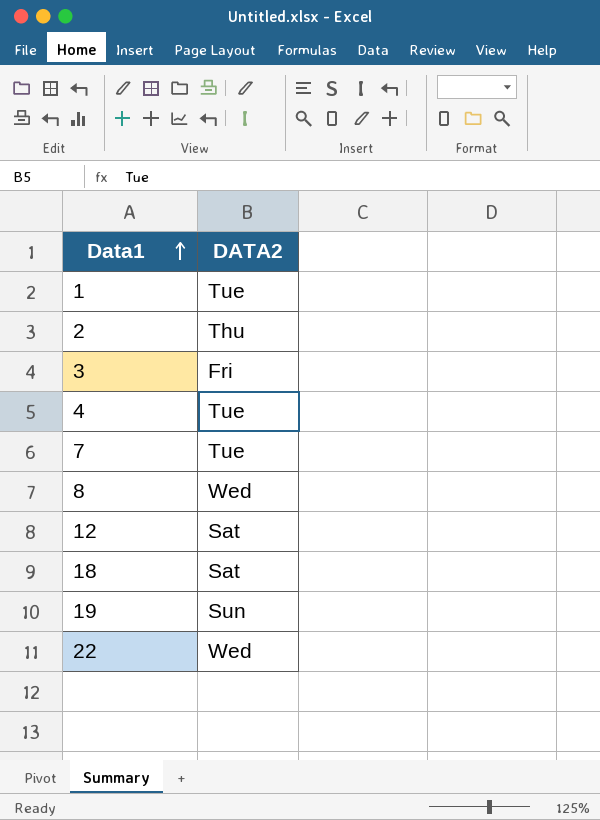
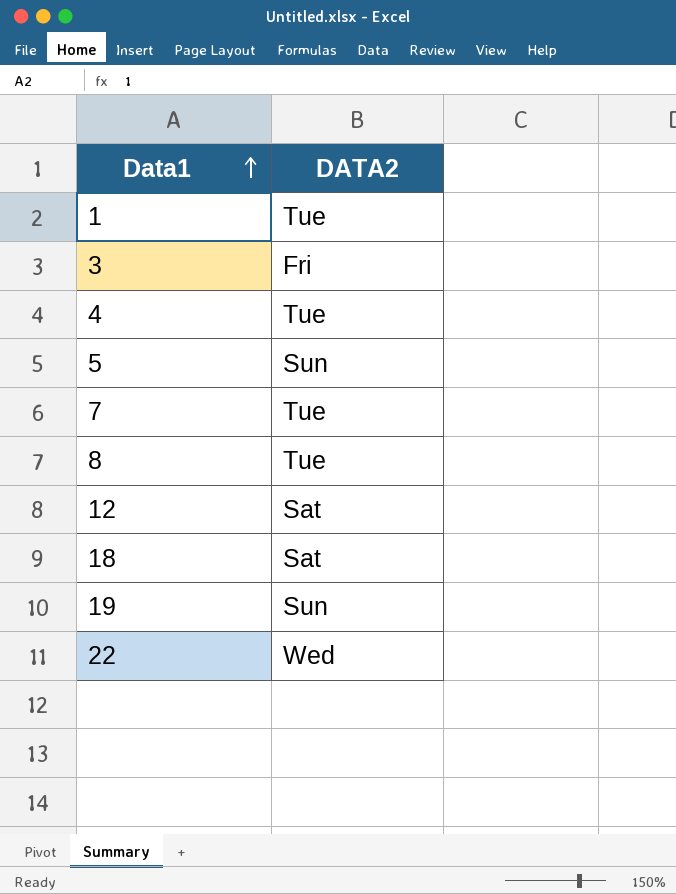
row 2: Thu -> none
row 5: none -> Sun
8 | DATA2: Wed -> Tue

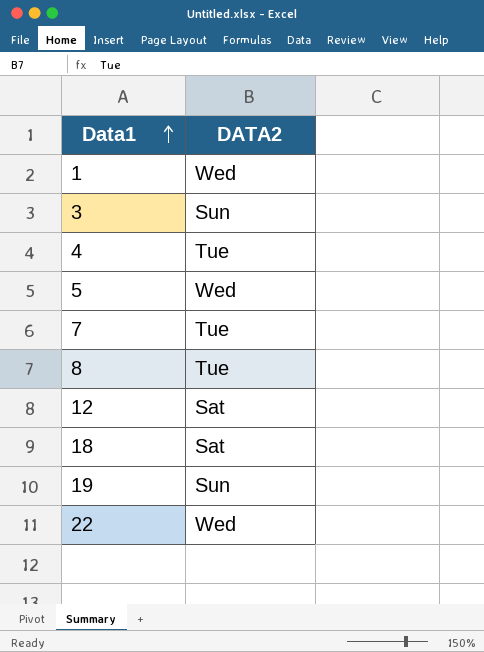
1 | DATA2: Tue -> Wed
3 | DATA2: Fri -> Sun
5 | DATA2: Sun -> Wed

